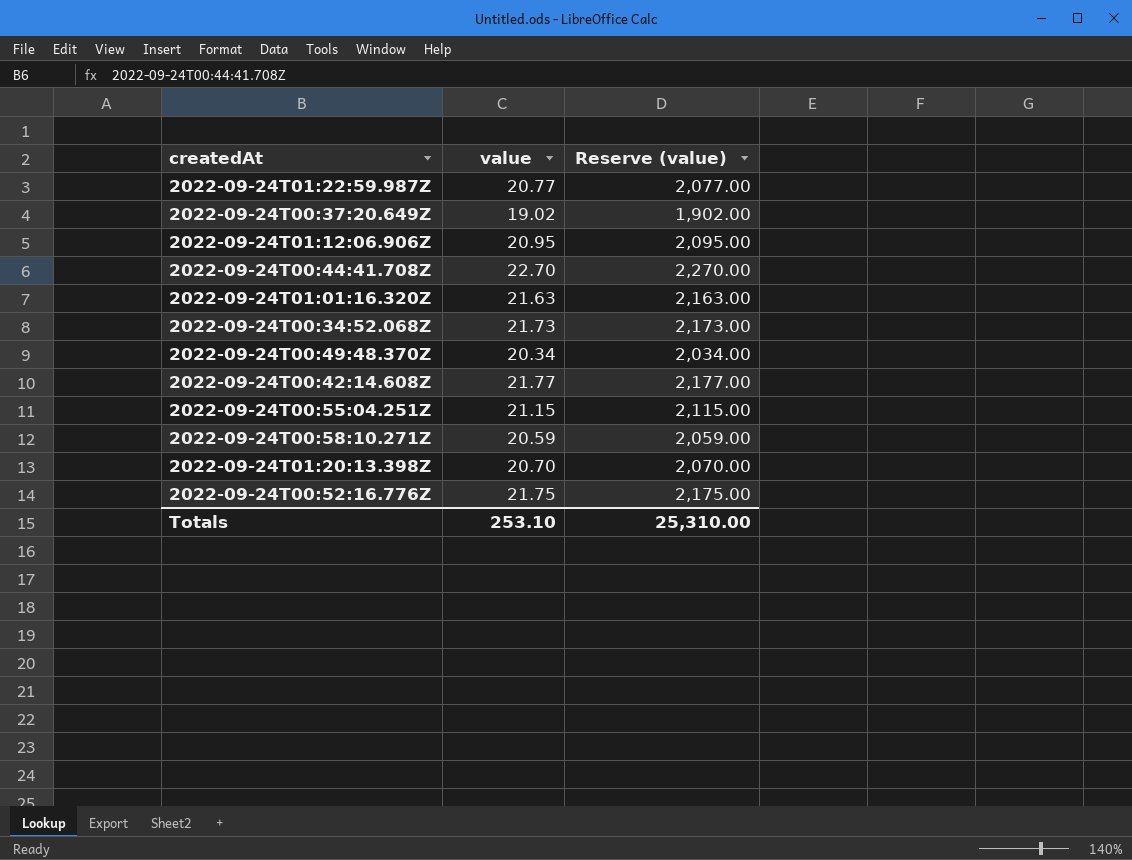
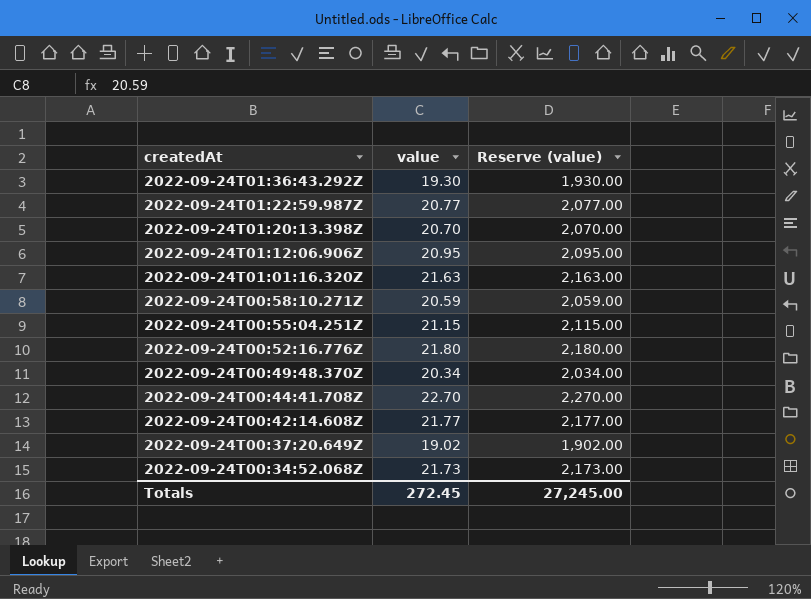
row order: none -> createdAt descending
row 2022-09-24T01:36:43.292Z: none -> 19.30 | 1,930.00
2022-09-24T00:52:16.776Z | value: 21.75 -> 21.80
2022-09-24T00:52:16.776Z | Reserve (value): 2,175.00 -> 2,180.00
Totals | value: 253.10 -> 272.45
Totals | Reserve (value): 25,310.00 -> 27,245.00

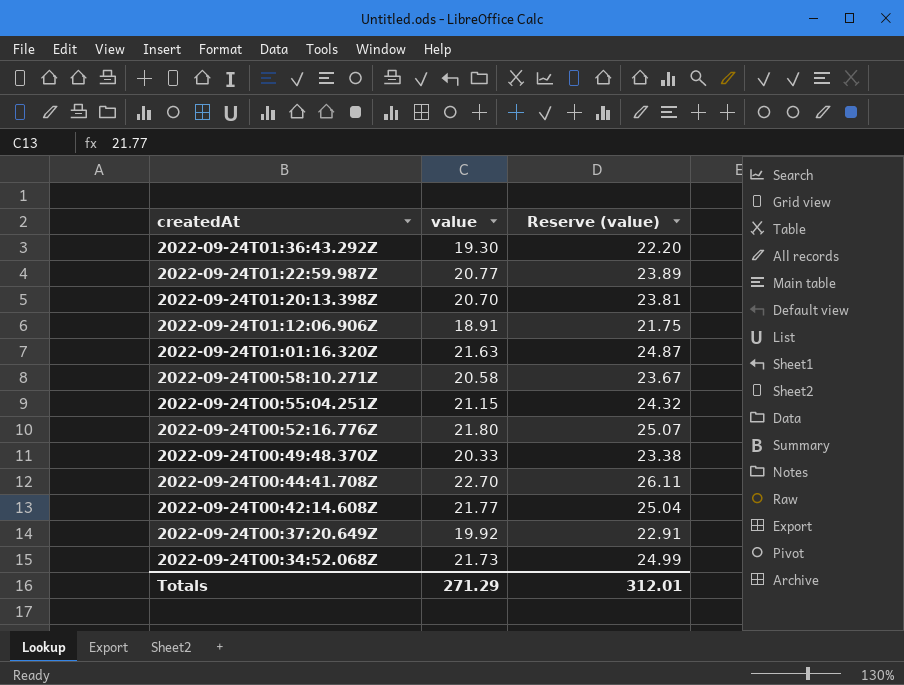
column Reserve (value) | formula: [value] * 100 -> [value] * 1.15
2022-09-24T01:12:06.906Z | value: 20.95 -> 18.91
2022-09-24T00:58:10.271Z | value: 20.59 -> 20.58
2022-09-24T00:49:48.370Z | value: 20.34 -> 20.33
2022-09-24T00:37:20.649Z | value: 19.02 -> 19.92
Totals | value: 272.45 -> 271.29
Totals | Reserve (value): 27,245.00 -> 312.01

